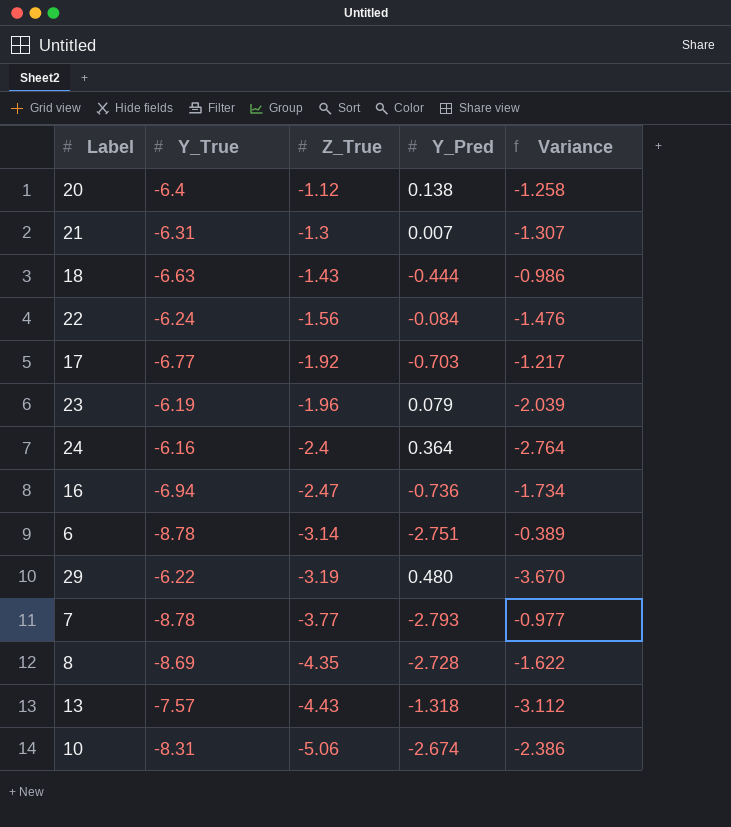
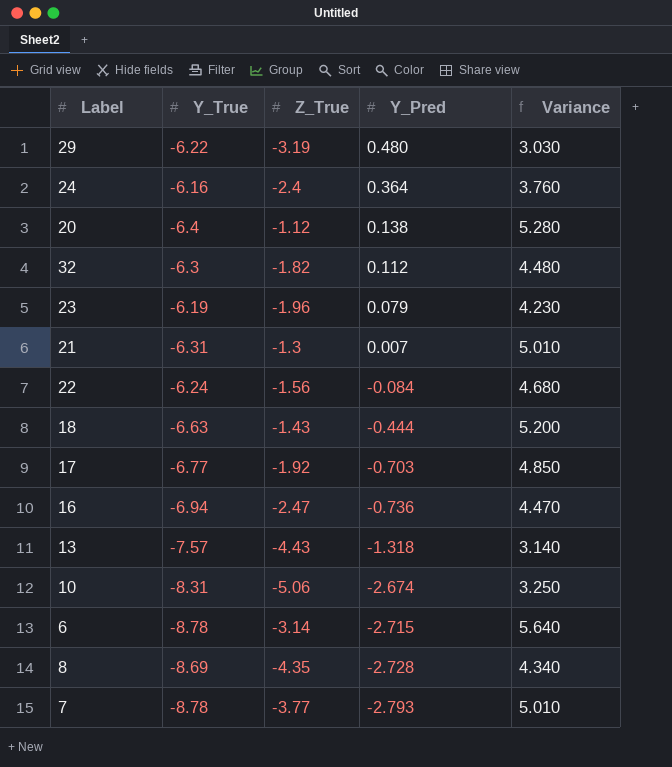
row order: Z_True descending -> Y_Pred descending
column Variance | formula: [Z_True] - [Y_Pred] -> [Z_True] - [Y_True]
row 32: none -> -6.3 | -1.82 | 0.112 | 4.480
6 | Y_Pred: -2.751 -> -2.715

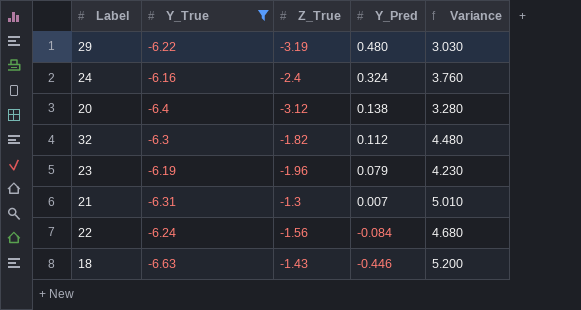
filter: none -> Y_True >= -6.63
24 | Y_Pred: 0.364 -> 0.324
20 | Z_True: -1.12 -> -3.12
20 | Variance: 5.280 -> 3.280
18 | Y_Pred: -0.444 -> -0.446

